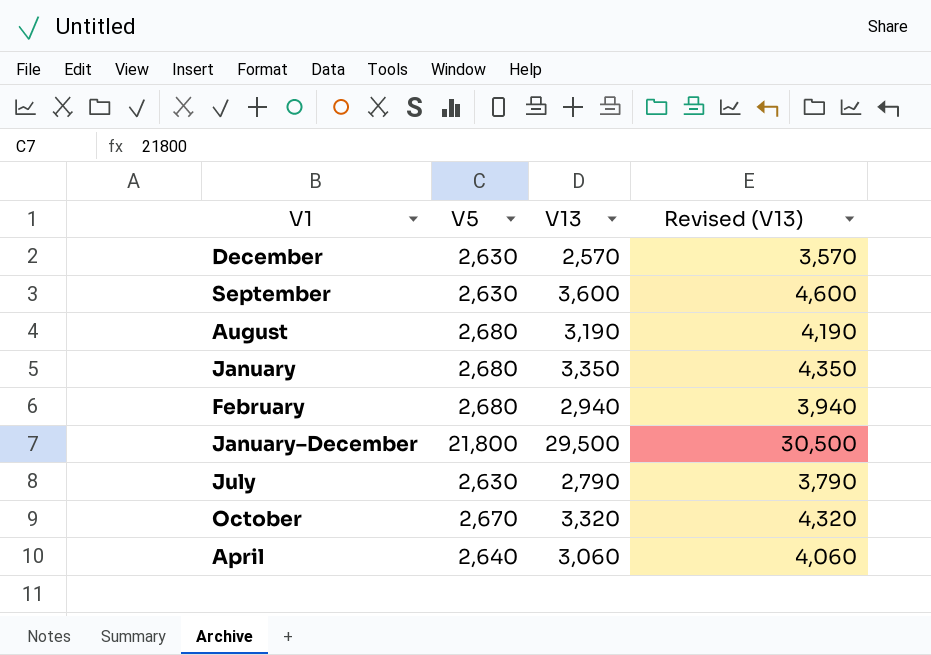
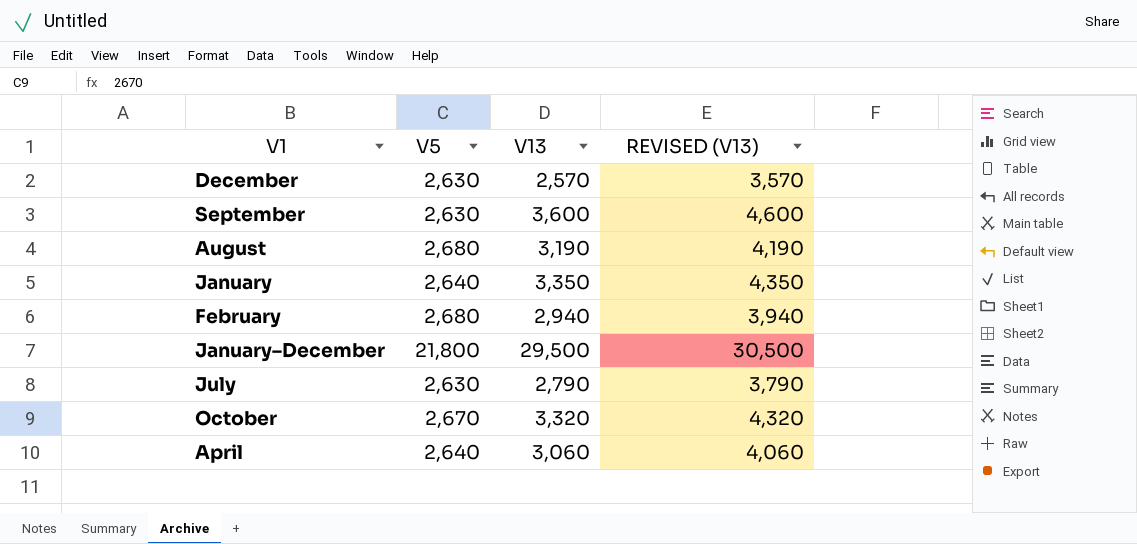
column name: Revised (V13) -> REVISED (V13)
January | V5: 2,680 -> 2,640

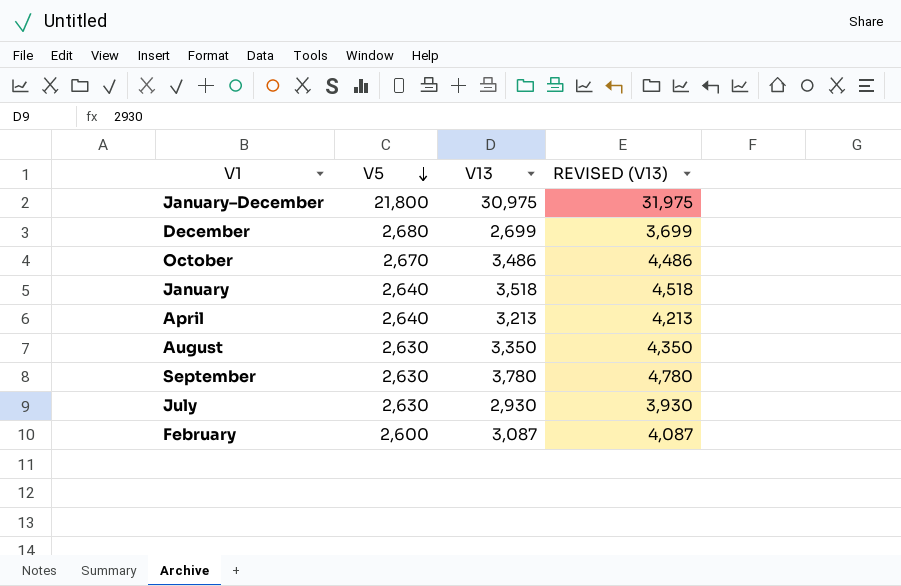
row order: none -> V5 descending
January–December | V13: 29,500 -> 30,975
January–December | REVISED (V13): 30,500 -> 31,975
December | V5: 2,630 -> 2,680
December | V13: 2,570 -> 2,699
December | REVISED (V13): 3,570 -> 3,699
October | V13: 3,320 -> 3,486
October | REVISED (V13): 4,320 -> 4,486
January | V13: 3,350 -> 3,518
January | REVISED (V13): 4,350 -> 4,518
April | V13: 3,060 -> 3,213
April | REVISED (V13): 4,060 -> 4,213
August | V5: 2,680 -> 2,630
August | V13: 3,190 -> 3,350
August | REVISED (V13): 4,190 -> 4,350
September | V13: 3,600 -> 3,780
September | REVISED (V13): 4,600 -> 4,780
July | V13: 2,790 -> 2,930
July | REVISED (V13): 3,790 -> 3,930
February | V5: 2,680 -> 2,600
February | V13: 2,940 -> 3,087
February | REVISED (V13): 3,940 -> 4,087

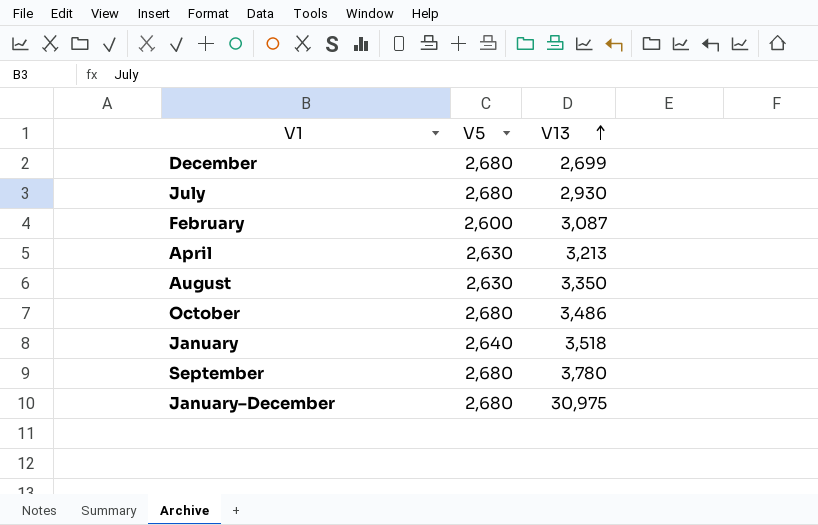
row order: V5 descending -> V13 ascending
column REVISED (V13) | formula: [V13] + 1000 -> none
July | V5: 2,630 -> 2,680
April | V5: 2,640 -> 2,630
October | V5: 2,670 -> 2,680
September | V5: 2,630 -> 2,680
January–December | V5: 21,800 -> 2,680

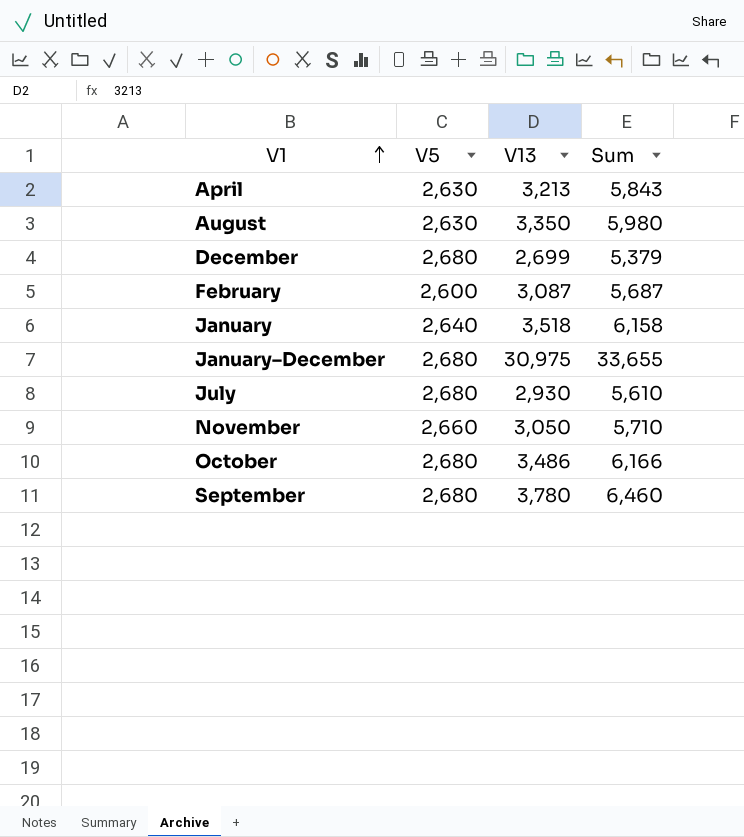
row order: V13 ascending -> V1 ascending
column Sum | formula: none -> [V5] + [V13]
row November: none -> 2,660 | 3,050 | 5,710

